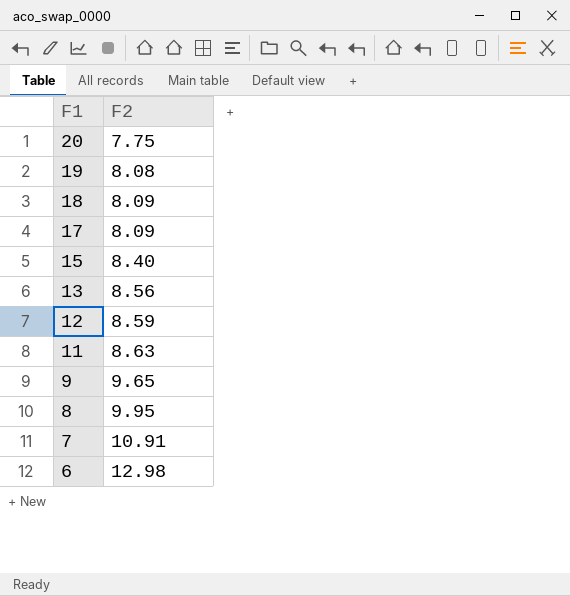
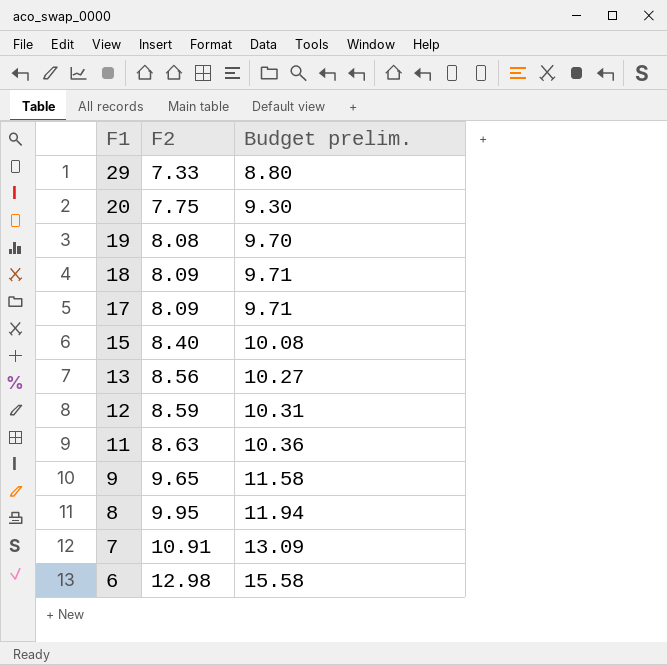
column Budget prelim. | formula: none -> [F2] * 1.2
row 29: none -> 7.33 | 8.80

